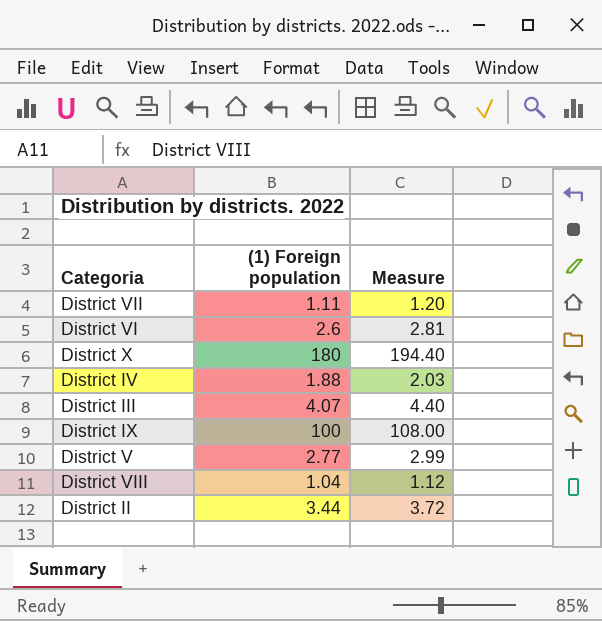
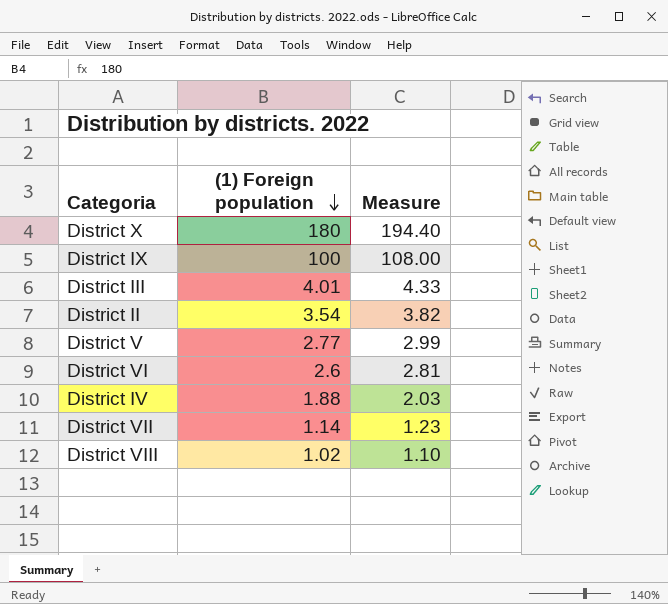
row order: none -> (1) Foreign population descending
District III | (1) Foreign population: 4.07 -> 4.01
District III | Measure: 4.40 -> 4.33
District II | (1) Foreign population: 3.44 -> 3.54
District II | Measure: 3.72 -> 3.82
District VII | (1) Foreign population: 1.11 -> 1.14
District VII | Measure: 1.20 -> 1.23
District VIII | (1) Foreign population: 1.04 -> 1.02
District VIII | Measure: 1.12 -> 1.10

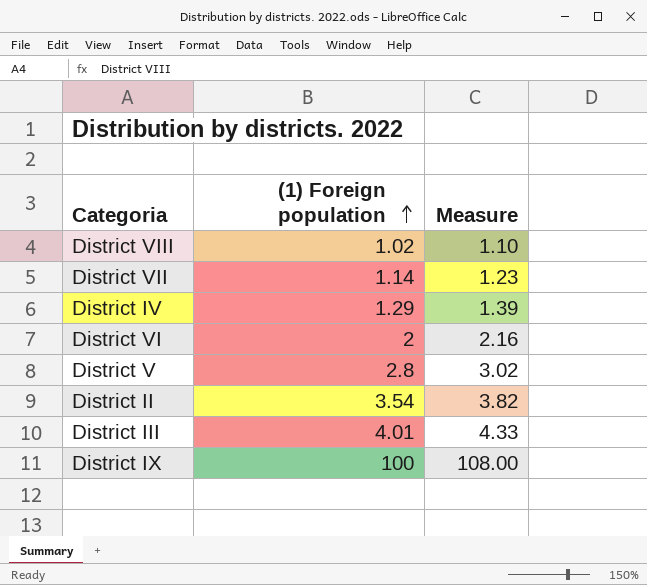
row order: (1) Foreign population descending -> (1) Foreign population ascending
row District X: 180 | 194.40 -> none
District IV | (1) Foreign population: 1.88 -> 1.29
District IV | Measure: 2.03 -> 1.39
District VI | (1) Foreign population: 2.6 -> 2
District VI | Measure: 2.81 -> 2.16
District V | (1) Foreign population: 2.77 -> 2.8
District V | Measure: 2.99 -> 3.02

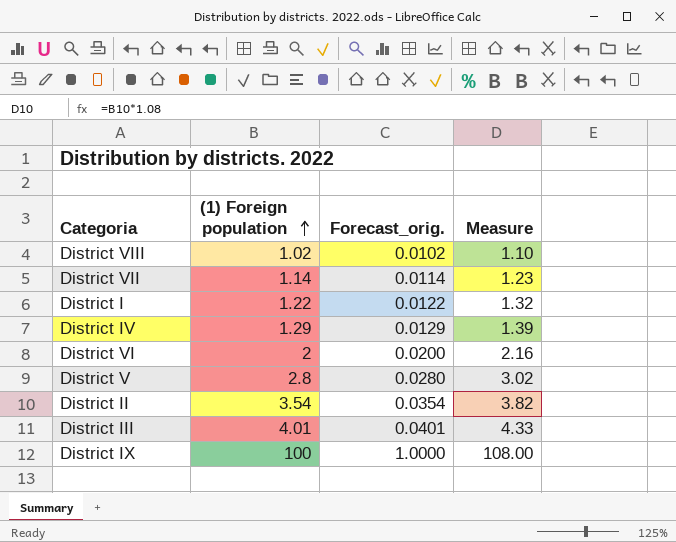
column Forecast_orig. | formula: none -> [(1) Foreign population] * 0.01
row District I: none -> 1.22 | 0.0122 | 1.32

